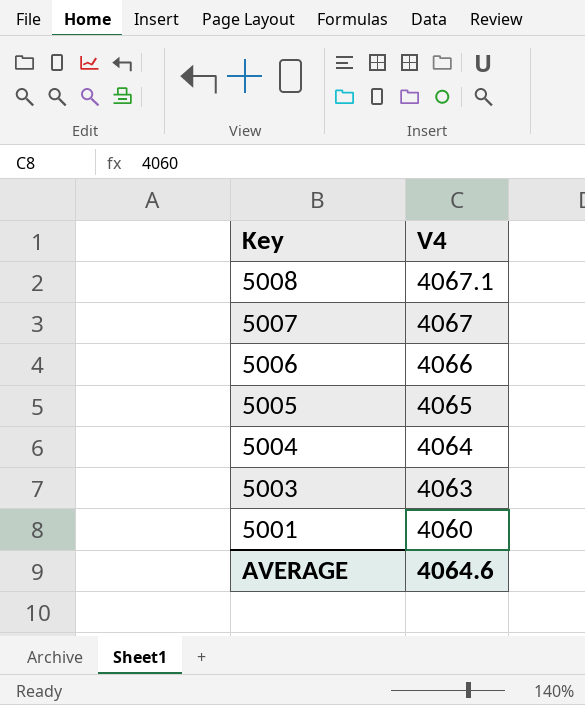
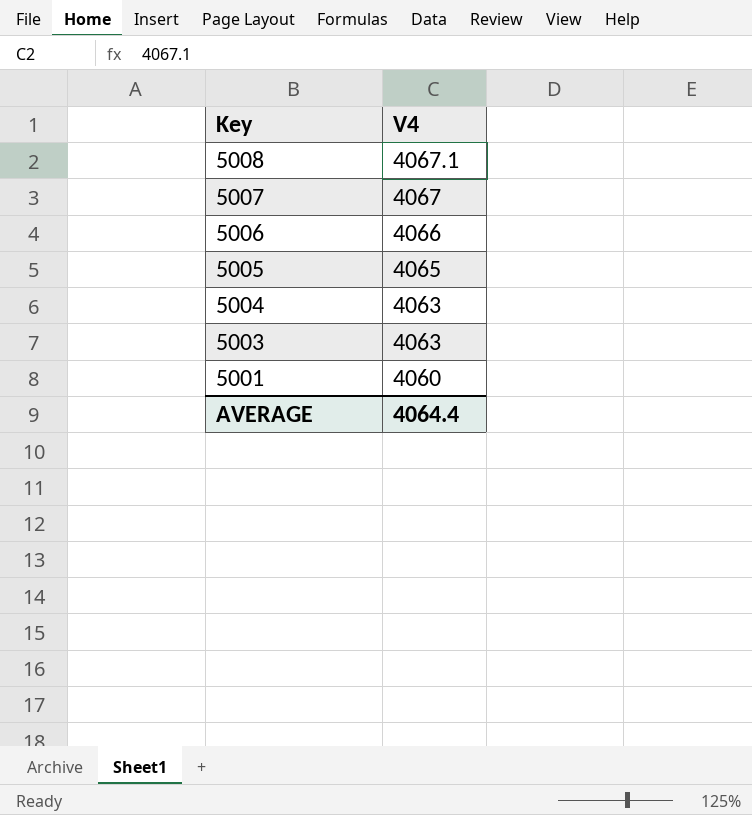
5004 | V4: 4064 -> 4063
AVERAGE | V4: 4064.6 -> 4064.4

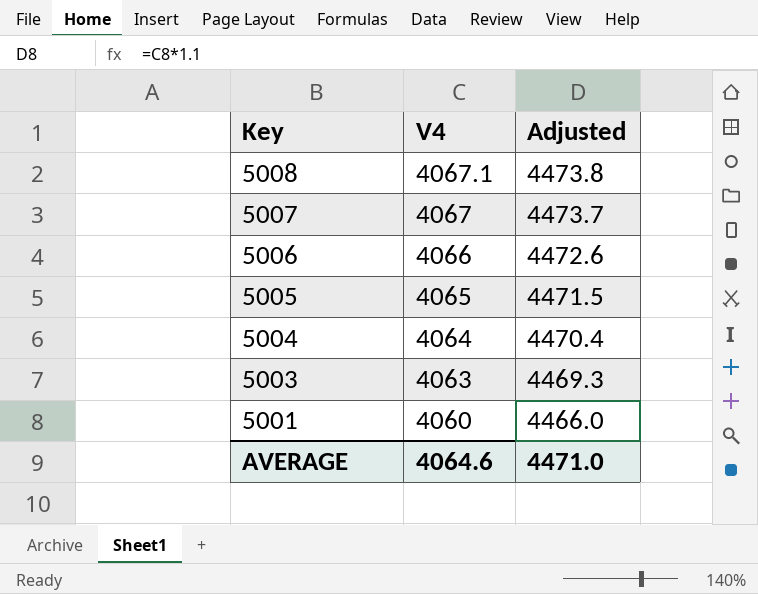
column Adjusted | formula: none -> [V4] * 1.1
5004 | V4: 4063 -> 4064
AVERAGE | V4: 4064.4 -> 4064.6

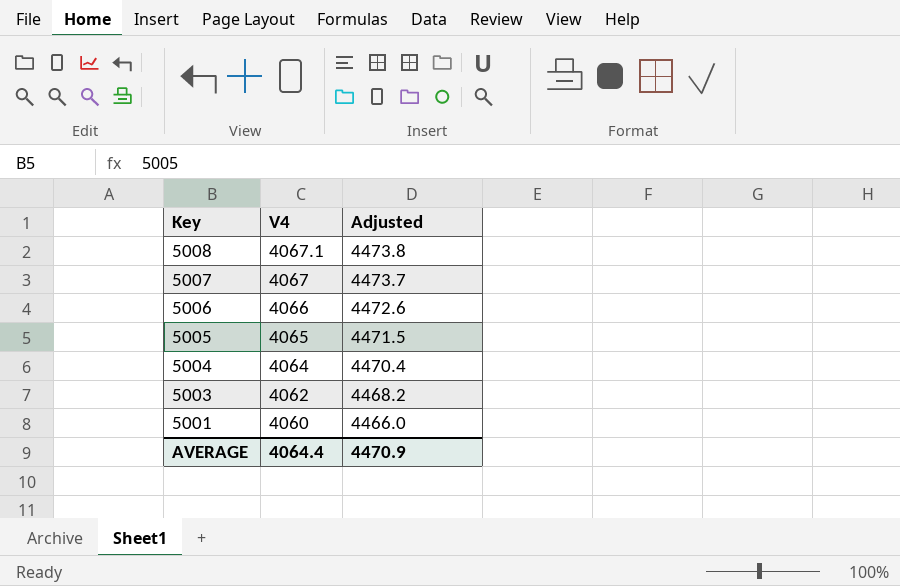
5003 | V4: 4063 -> 4062
5003 | Adjusted: 4469.3 -> 4468.2
AVERAGE | V4: 4064.6 -> 4064.4
AVERAGE | Adjusted: 4471.0 -> 4470.9

